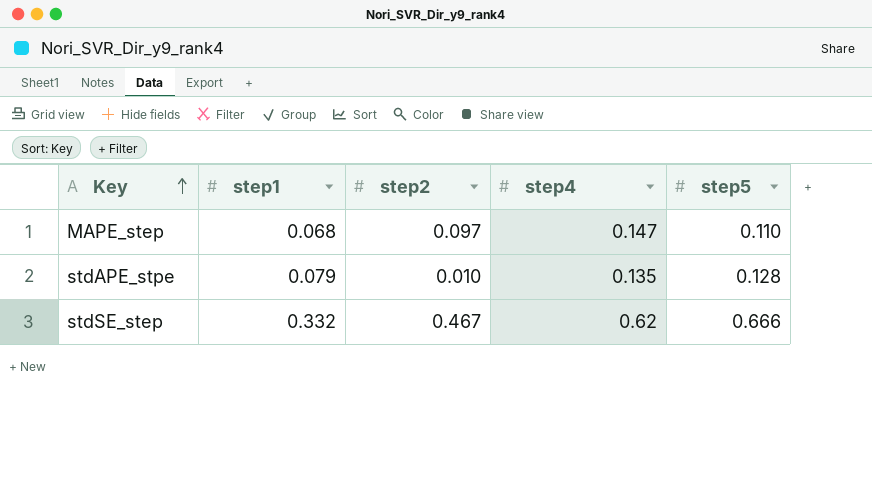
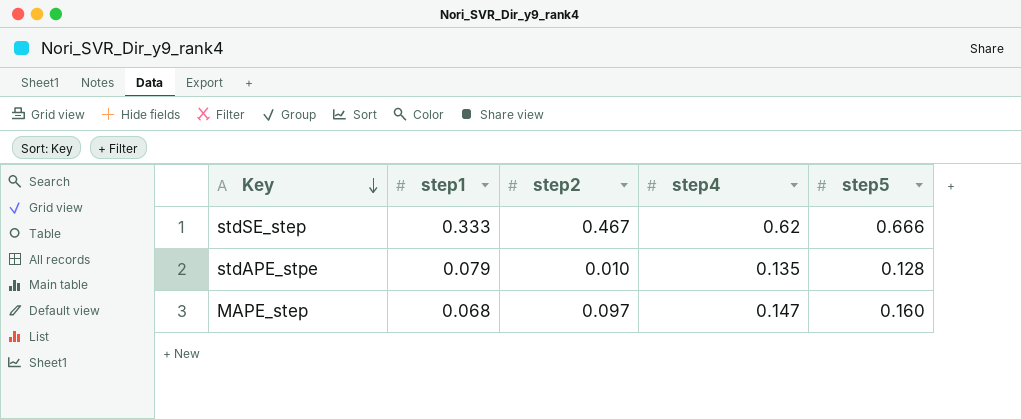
row order: Key ascending -> Key descending
stdSE_step | step1: 0.332 -> 0.333
MAPE_step | step5: 0.110 -> 0.160

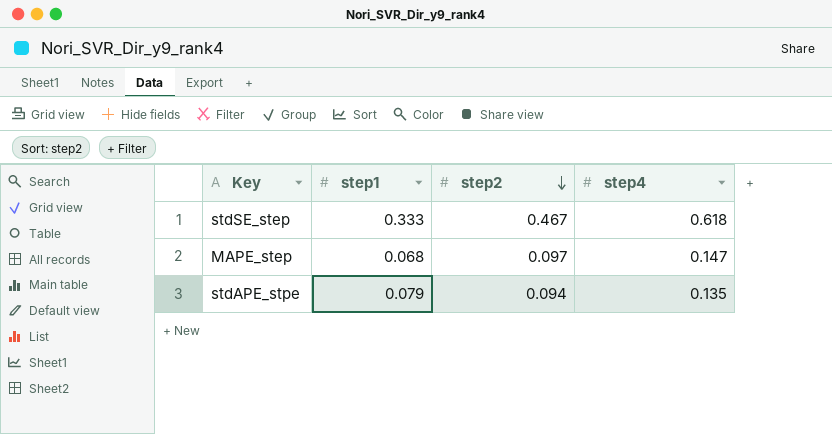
row order: Key descending -> step2 descending
column step5 | position: 5 -> none
stdSE_step | step4: 0.62 -> 0.618
stdAPE_stpe | step2: 0.010 -> 0.094

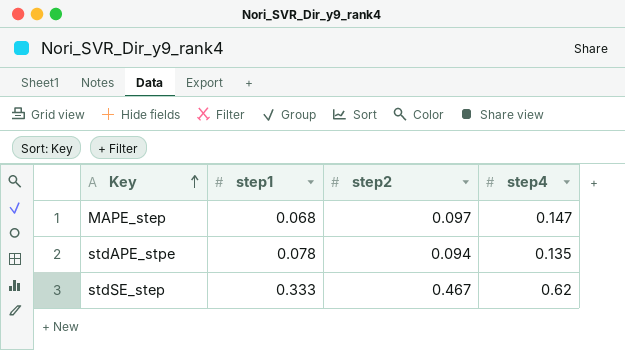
row order: step2 descending -> Key ascending
stdAPE_stpe | step1: 0.079 -> 0.078
stdSE_step | step4: 0.618 -> 0.62

